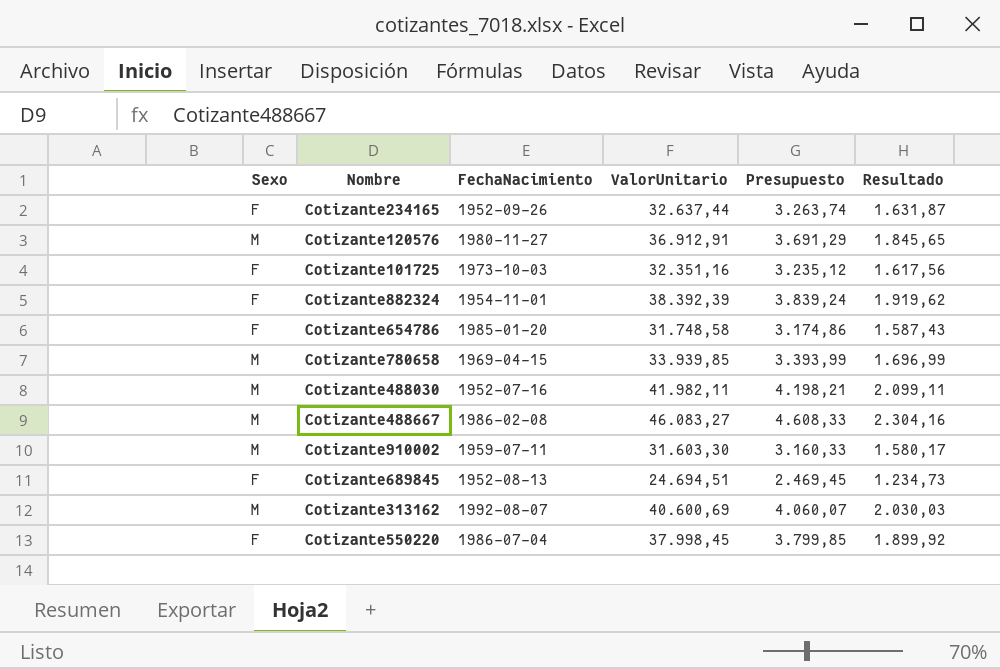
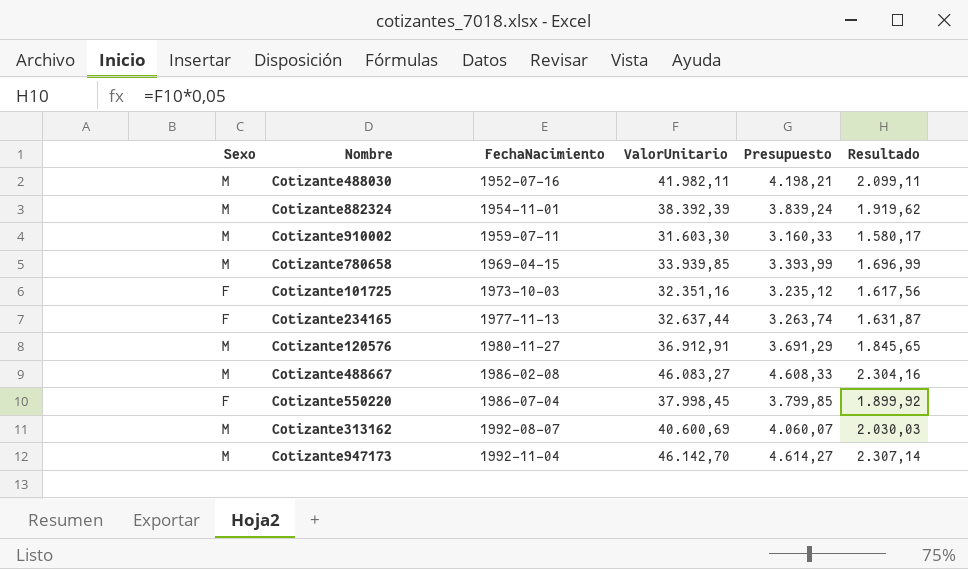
row order: none -> FechaNacimiento ascending
row Cotizante654786: F | 1985-01-20 | 31.748,58 | 3.174,86 | 1.587,43 -> none
row Cotizante689845: F | 1952-08-13 | 24.694,51 | 2.469,45 | 1.234,73 -> none
Cotizante882324 | Sexo: F -> M
Cotizante234165 | FechaNacimiento: 1952-09-26 -> 1977-11-13
row Cotizante947173: none -> M | 1992-11-04 | 46.142,70 | 4.614,27 | 2.307,14

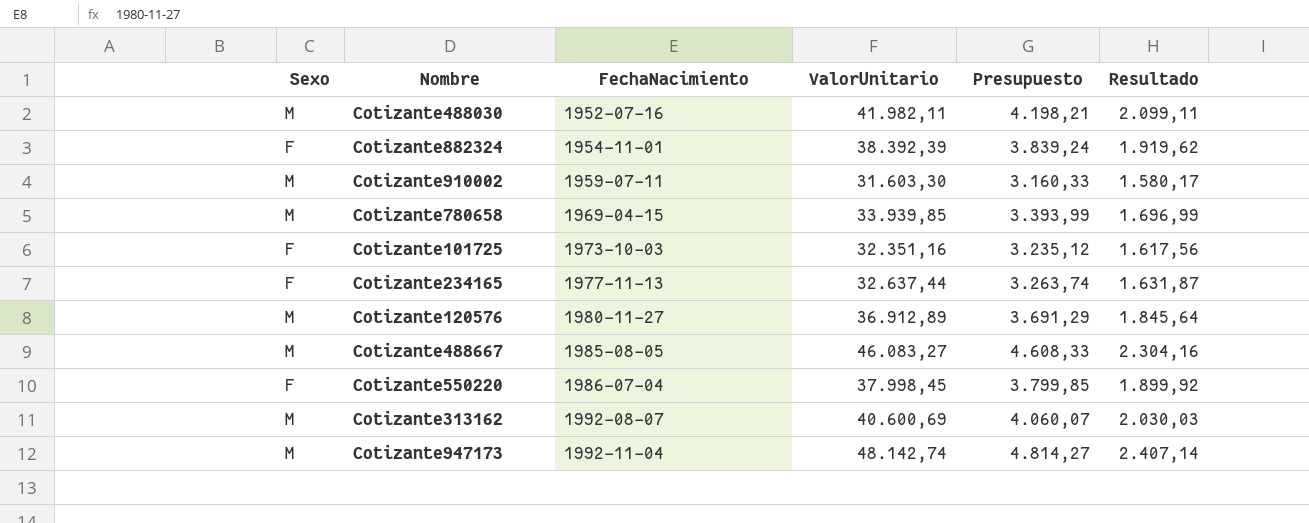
Cotizante882324 | Sexo: M -> F
Cotizante120576 | ValorUnitario: 36.912,91 -> 36.912,89
Cotizante120576 | Resultado: 1.845,65 -> 1.845,64
Cotizante488667 | FechaNacimiento: 1986-02-08 -> 1985-08-05
Cotizante947173 | ValorUnitario: 46.142,70 -> 48.142,74
Cotizante947173 | Presupuesto: 4.614,27 -> 4.814,27
Cotizante947173 | Resultado: 2.307,14 -> 2.407,14

